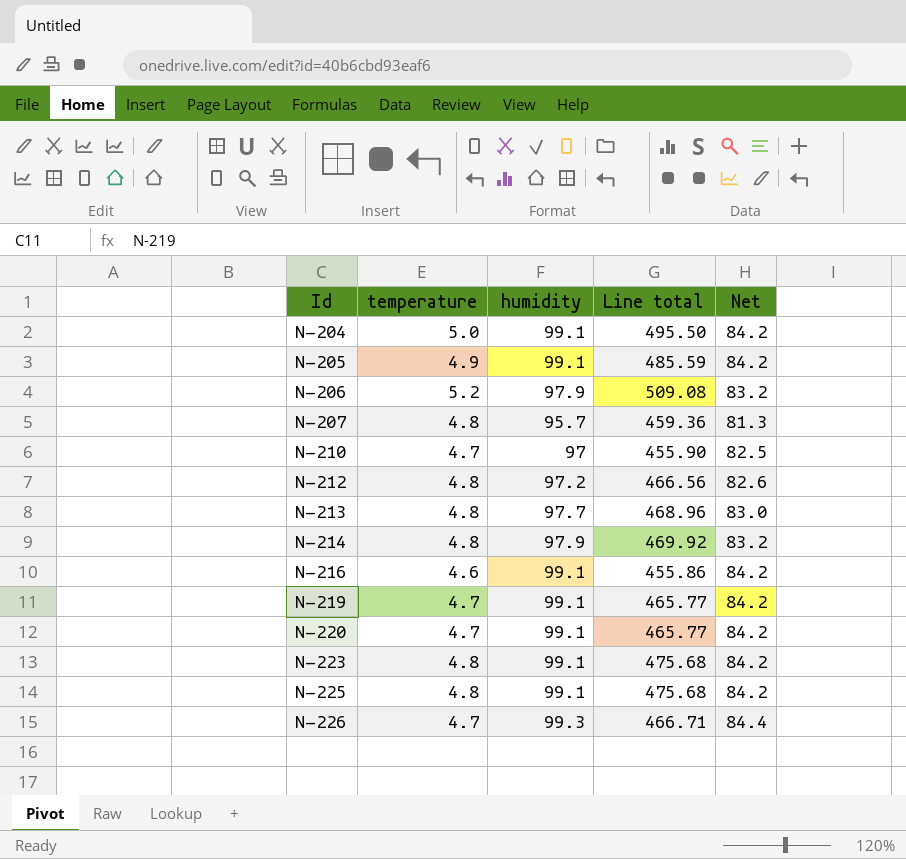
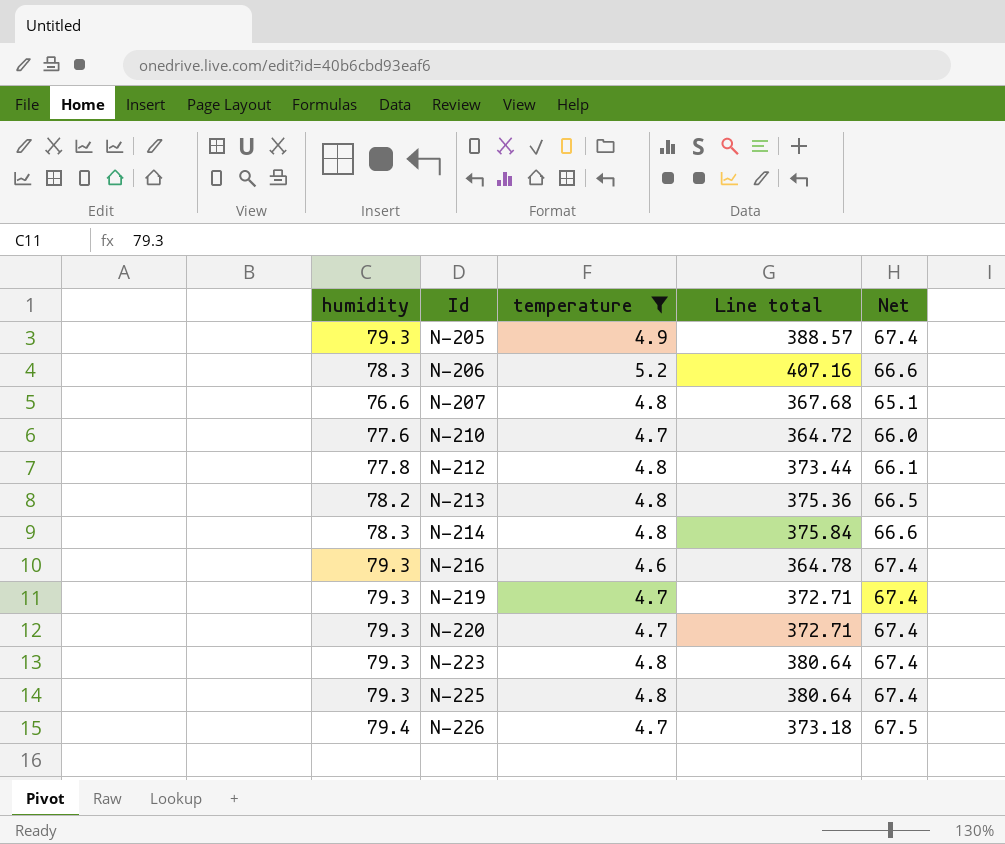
filter: none -> temperature != 5.0
column humidity | position: 3 -> 1
N-205 | humidity: 99.1 -> 79.3
N-205 | Line total: 485.59 -> 388.57
N-205 | Net: 84.2 -> 67.4
N-206 | humidity: 97.9 -> 78.3
N-206 | Line total: 509.08 -> 407.16
N-206 | Net: 83.2 -> 66.6
N-207 | humidity: 95.7 -> 76.6
N-207 | Line total: 459.36 -> 367.68
N-207 | Net: 81.3 -> 65.1
N-210 | humidity: 97 -> 77.6
N-210 | Line total: 455.90 -> 364.72
N-210 | Net: 82.5 -> 66.0
N-212 | humidity: 97.2 -> 77.8
N-212 | Line total: 466.56 -> 373.44
N-212 | Net: 82.6 -> 66.1
N-213 | humidity: 97.7 -> 78.2
N-213 | Line total: 468.96 -> 375.36
N-213 | Net: 83.0 -> 66.5
N-214 | humidity: 97.9 -> 78.3
N-214 | Line total: 469.92 -> 375.84
N-214 | Net: 83.2 -> 66.6
N-216 | humidity: 99.1 -> 79.3
N-216 | Line total: 455.86 -> 364.78
N-216 | Net: 84.2 -> 67.4
N-219 | humidity: 99.1 -> 79.3
N-219 | Line total: 465.77 -> 372.71
N-219 | Net: 84.2 -> 67.4
N-220 | humidity: 99.1 -> 79.3
N-220 | Line total: 465.77 -> 372.71
N-220 | Net: 84.2 -> 67.4
N-223 | humidity: 99.1 -> 79.3
N-223 | Line total: 475.68 -> 380.64
N-223 | Net: 84.2 -> 67.4
N-225 | humidity: 99.1 -> 79.3
N-225 | Line total: 475.68 -> 380.64
N-225 | Net: 84.2 -> 67.4
N-226 | humidity: 99.3 -> 79.4
N-226 | Line total: 466.71 -> 373.18
N-226 | Net: 84.4 -> 67.5

